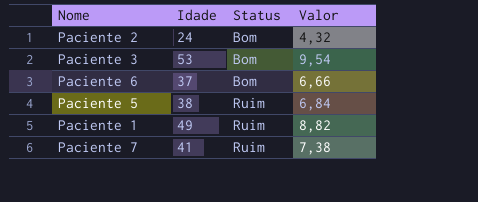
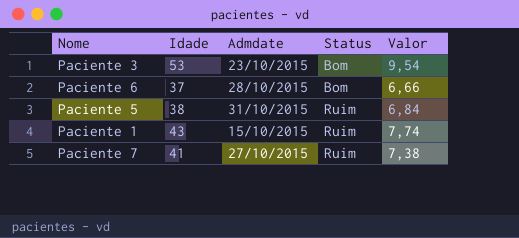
column Admdate | position: none -> 3
row Paciente 2: 24 | Bom | 4,32 -> none
Paciente 1 | Idade: 49 -> 43
Paciente 1 | Valor: 8,82 -> 7,74

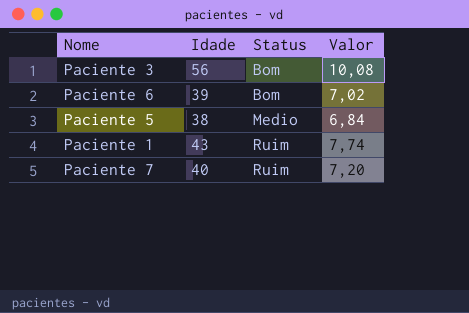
column Admdate | position: 3 -> none
Paciente 3 | Idade: 53 -> 56
Paciente 3 | Valor: 9,54 -> 10,08
Paciente 6 | Idade: 37 -> 39
Paciente 6 | Valor: 6,66 -> 7,02
Paciente 5 | Status: Ruim -> Medio
Paciente 7 | Idade: 41 -> 40
Paciente 7 | Valor: 7,38 -> 7,20

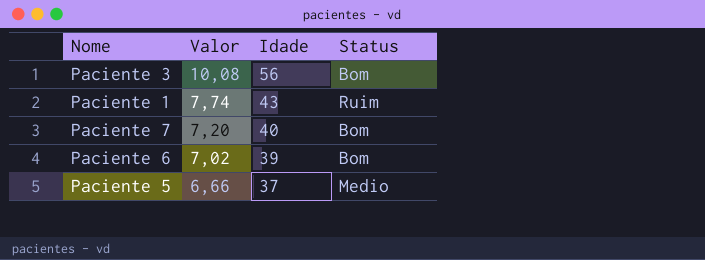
row order: Status ascending -> Valor descending
column Valor | position: 4 -> 2
Paciente 7 | Status: Ruim -> Bom
Paciente 5 | Valor: 6,84 -> 6,66
Paciente 5 | Idade: 38 -> 37

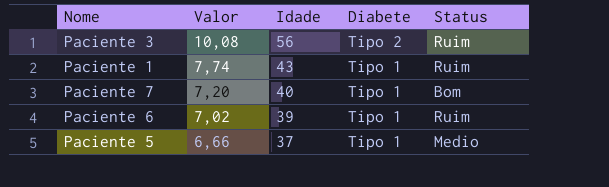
column Diabete | position: none -> 4
Paciente 3 | Status: Bom -> Ruim
Paciente 6 | Status: Bom -> Ruim

